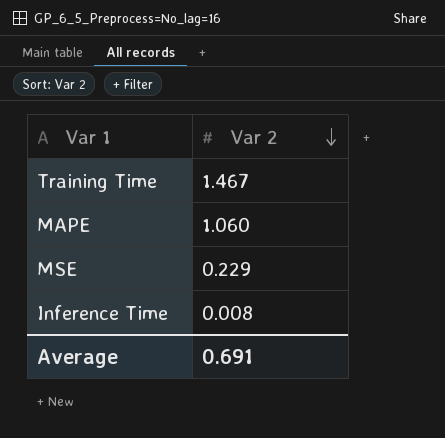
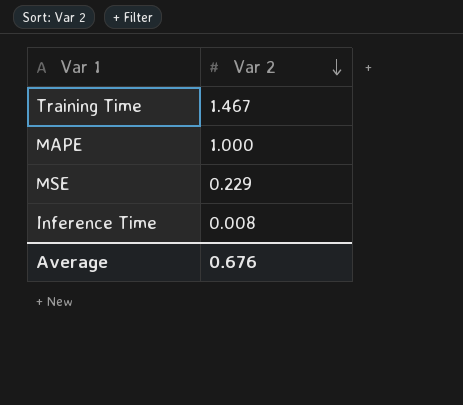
MAPE | Var 2: 1.060 -> 1.000
Average | Var 2: 0.691 -> 0.676

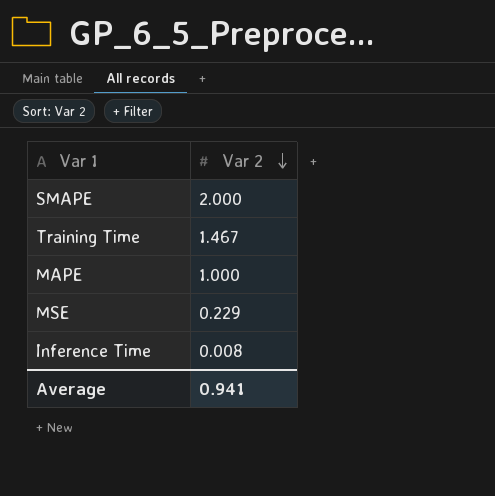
row SMAPE: none -> 2.000
Average | Var 2: 0.676 -> 0.941

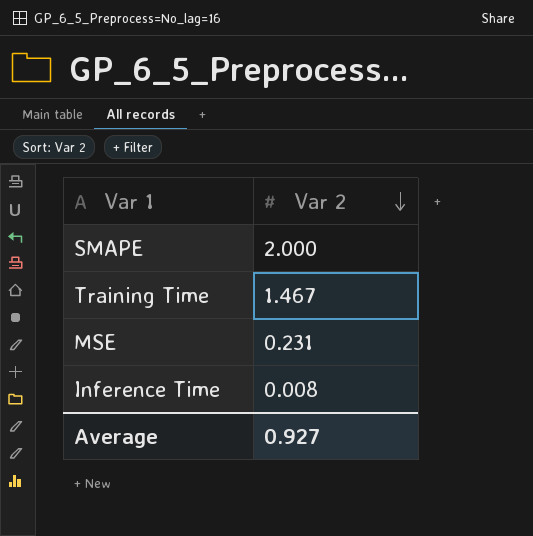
row MAPE: 1.000 -> none
MSE | Var 2: 0.229 -> 0.231
Average | Var 2: 0.941 -> 0.927

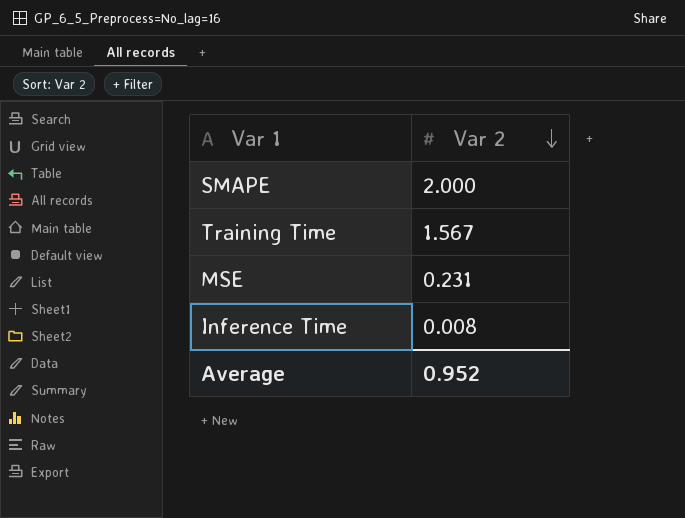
Training Time | Var 2: 1.467 -> 1.567
Average | Var 2: 0.927 -> 0.952

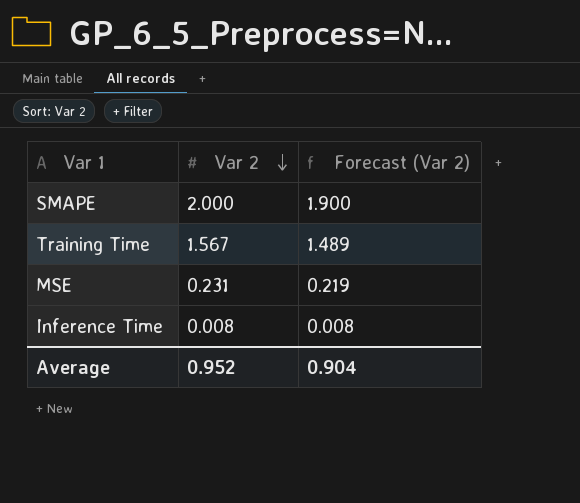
column Forecast (Var 2) | formula: none -> [Var 2] * 0.95

